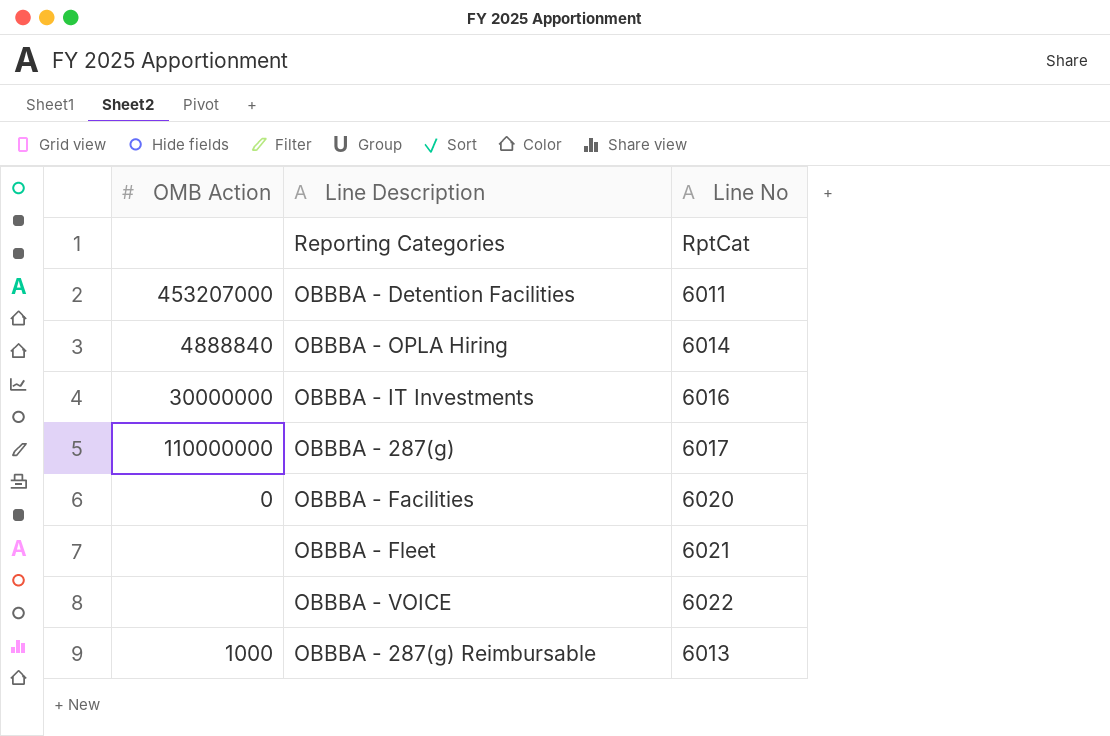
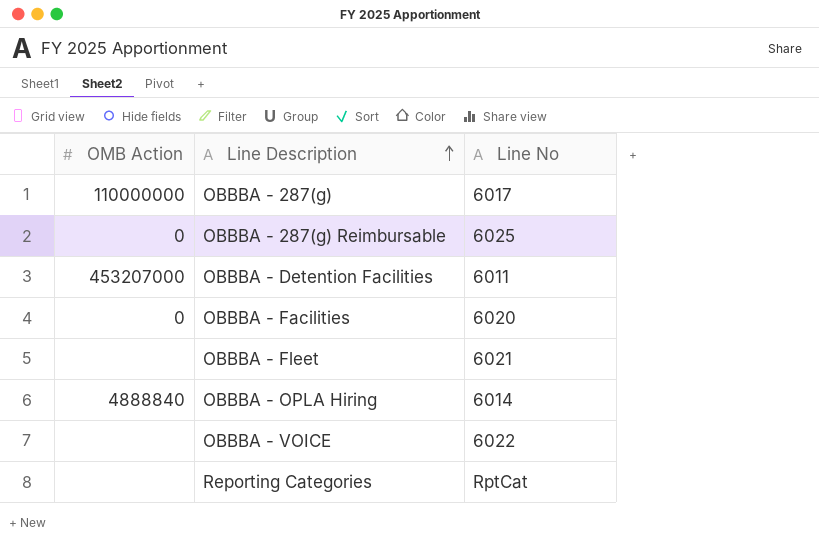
row order: none -> Line Description ascending
row OBBBA - IT Investments: 30000000 | 6016 -> none
OBBBA - 287(g) Reimbursable | OMB Action: 1000 -> 0
OBBBA - 287(g) Reimbursable | Line No: 6013 -> 6025

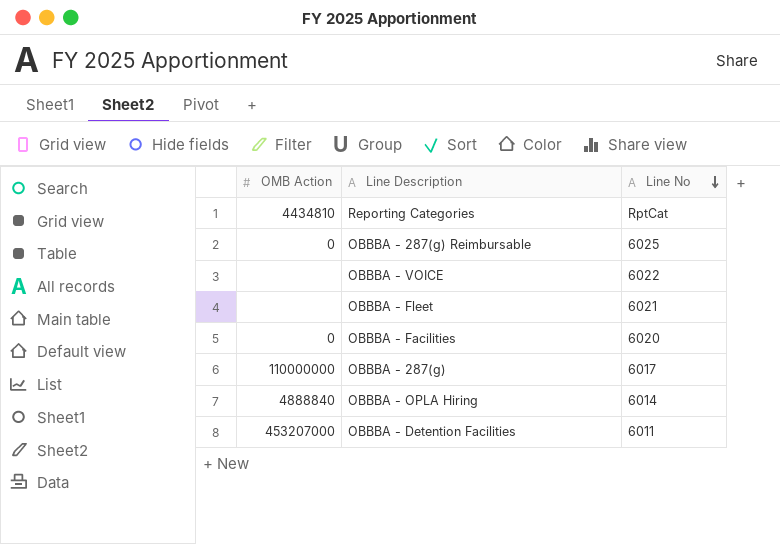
row order: Line Description ascending -> Line No descending
Reporting Categories | OMB Action: none -> 4434810

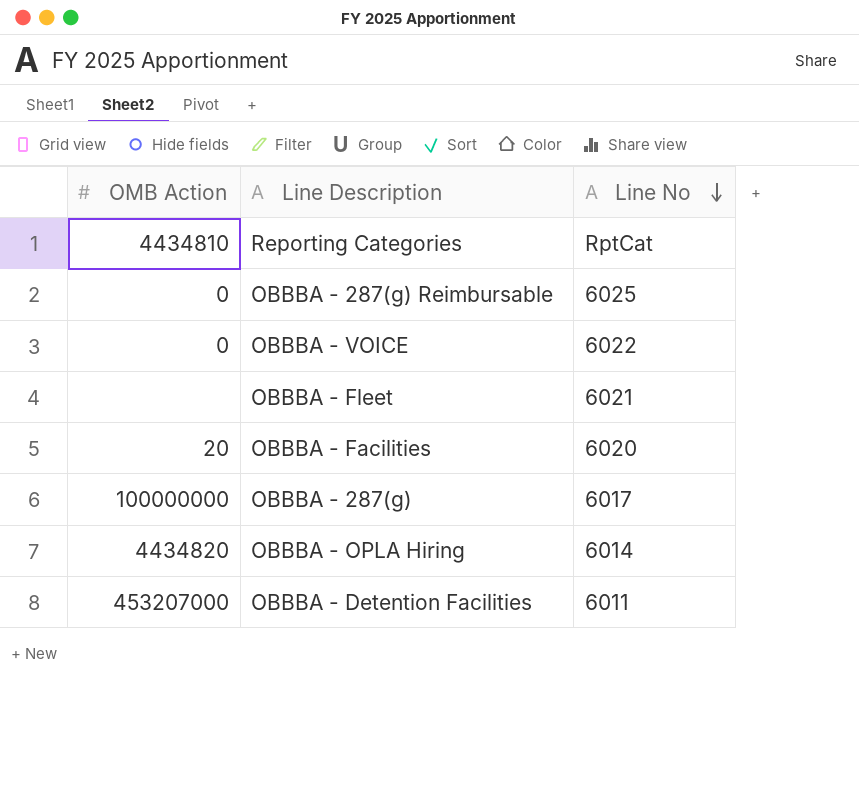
OBBBA - VOICE | OMB Action: none -> 0
OBBBA - Facilities | OMB Action: 0 -> 20
OBBBA - 287(g) | OMB Action: 110000000 -> 100000000
OBBBA - OPLA Hiring | OMB Action: 4888840 -> 4434820

